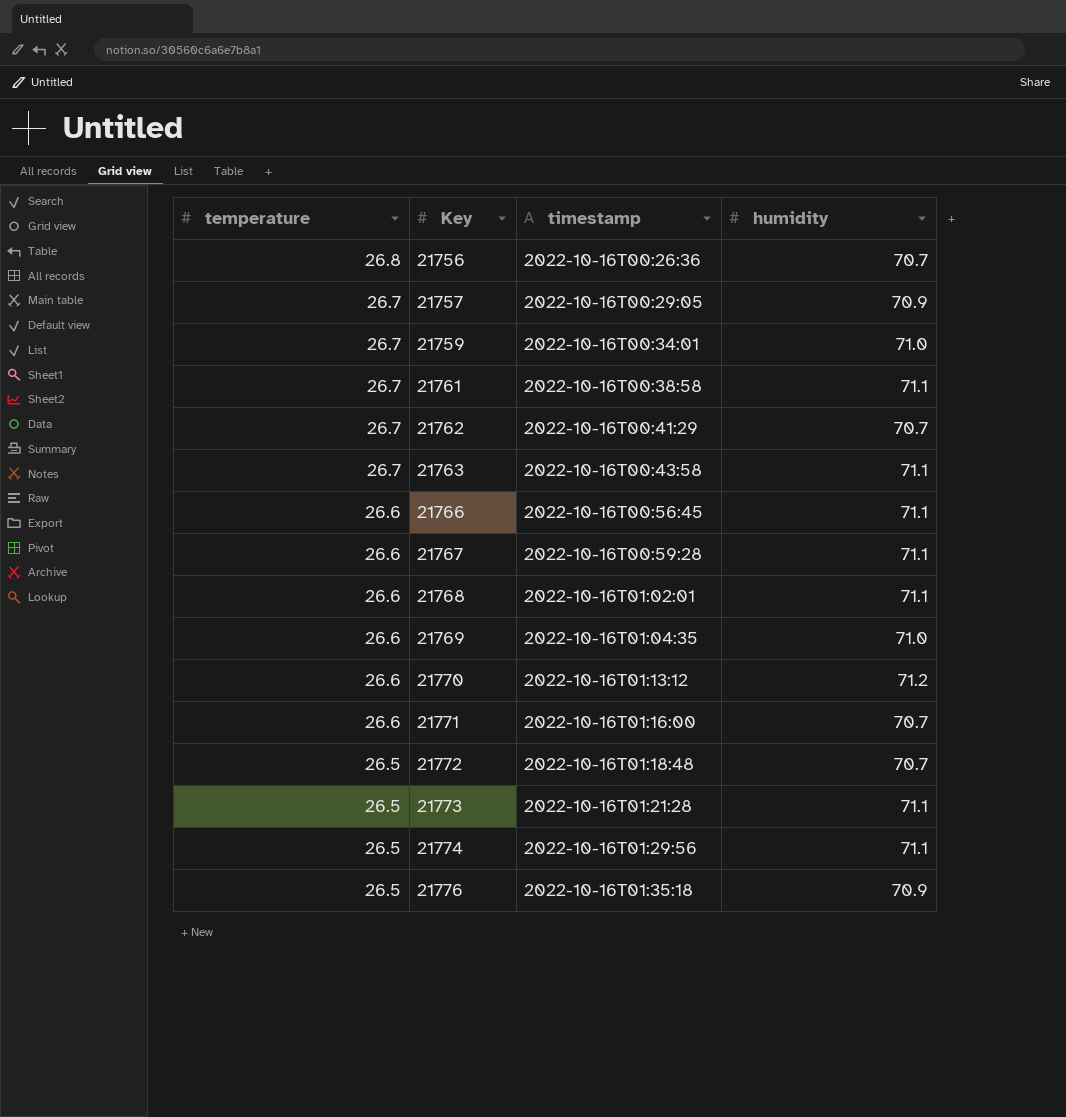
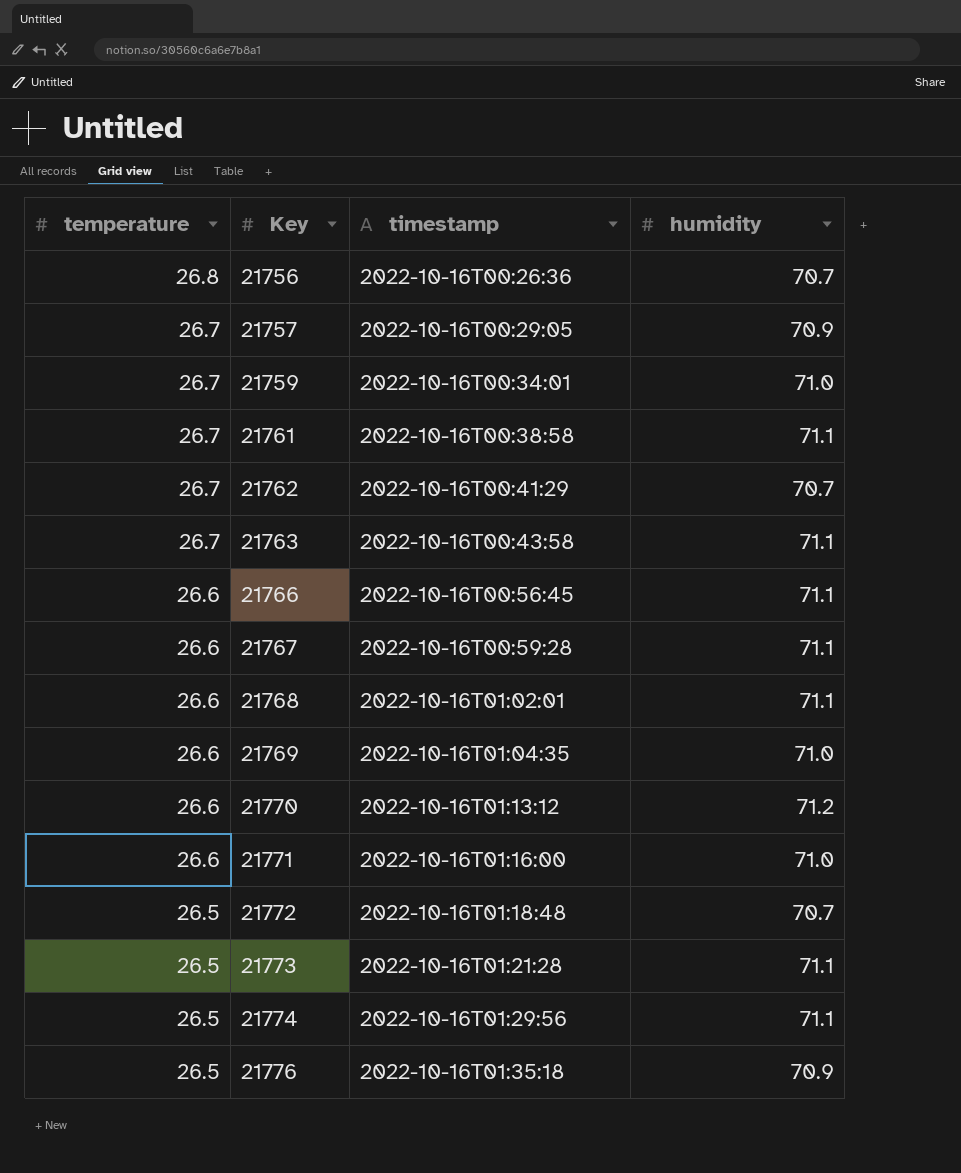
21771 | humidity: 70.7 -> 71.0

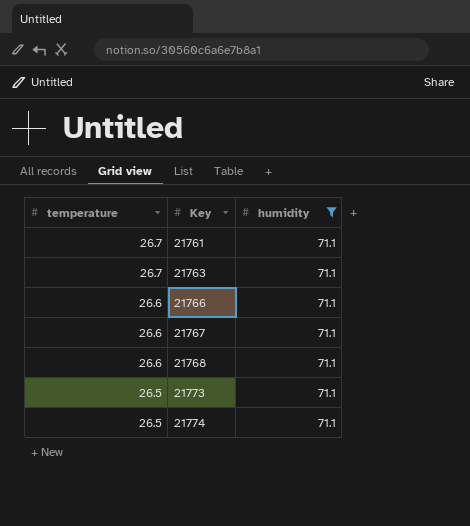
filter: none -> humidity = 71.1
column timestamp | position: 3 -> none

